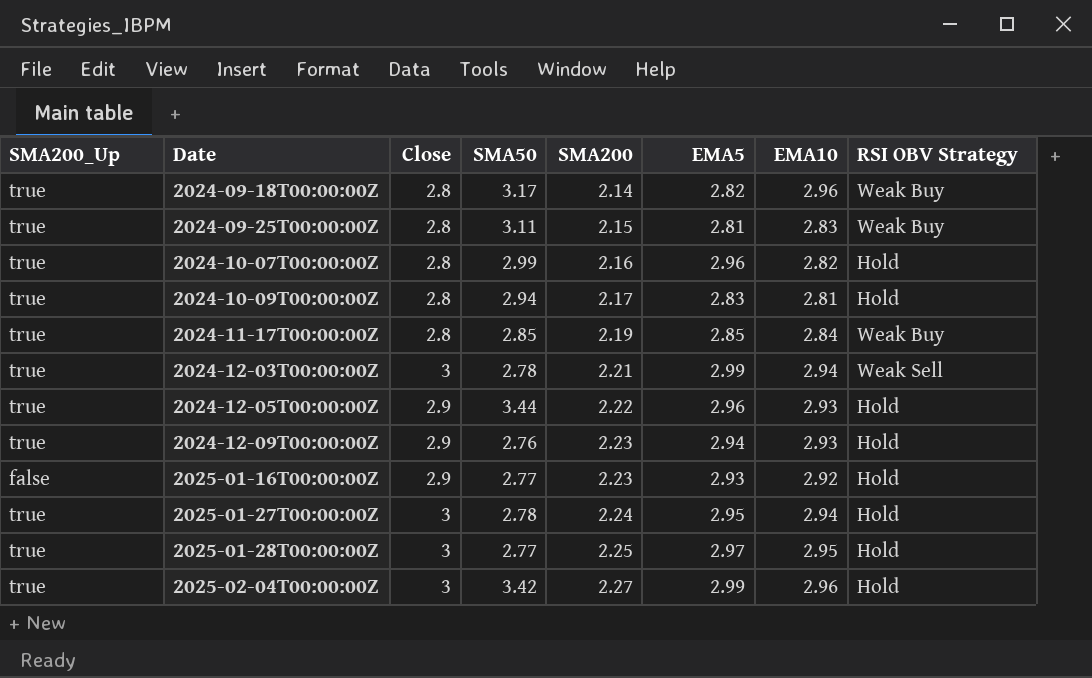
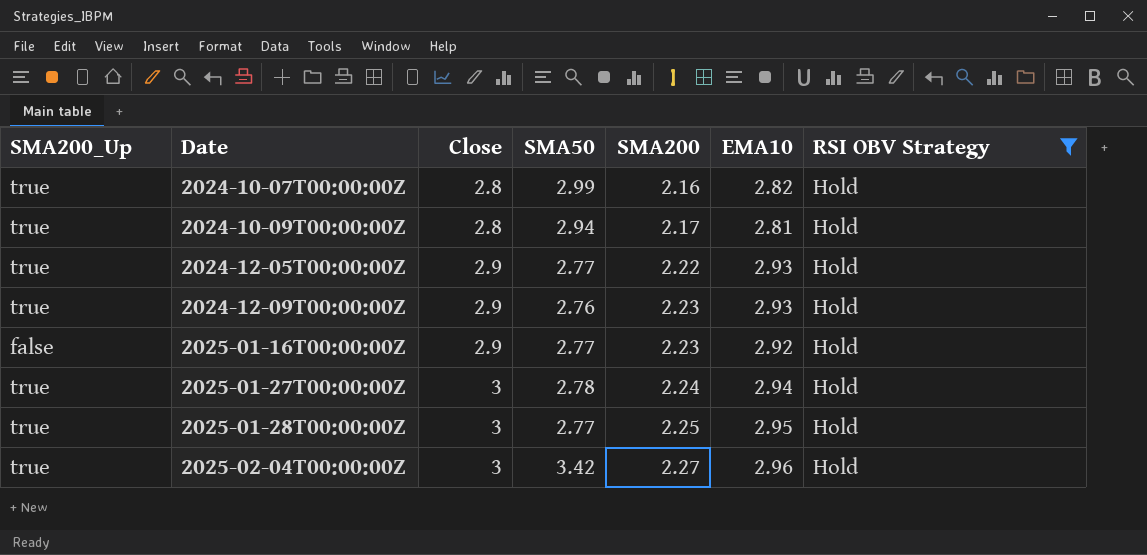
filter: none -> RSI OBV Strategy = Hold
column EMA5 | position: 6 -> none
2024-12-05T00:00:00Z | SMA50: 3.44 -> 2.77

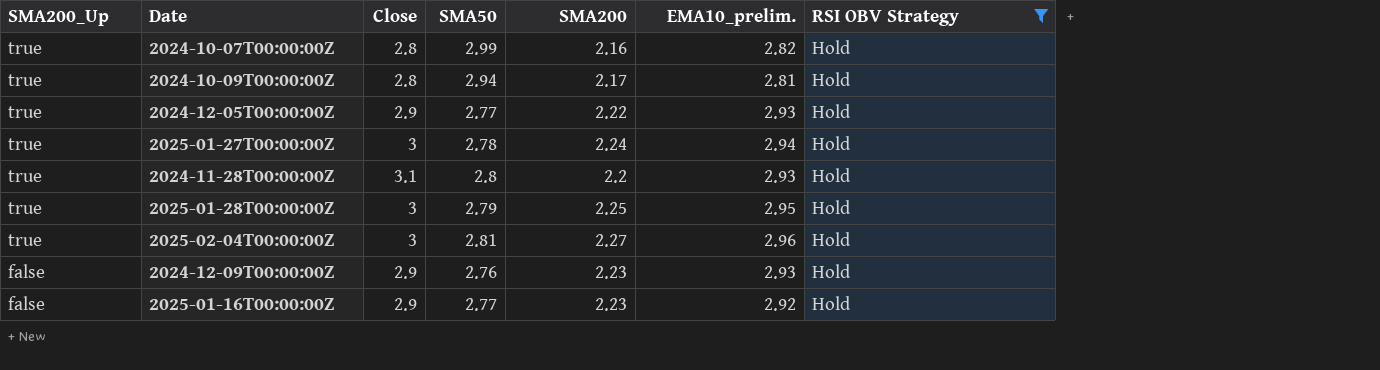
row order: Date ascending -> SMA200_Up descending
column name: EMA10 -> EMA10_prelim.
row 2024-11-28T00:00:00Z: none -> true | 3.1 | 2.8 | 2.2 | 2.93 | Hold
2025-01-28T00:00:00Z | SMA50: 2.77 -> 2.79
2025-02-04T00:00:00Z | SMA50: 3.42 -> 2.81
2024-12-09T00:00:00Z | SMA200_Up: true -> false

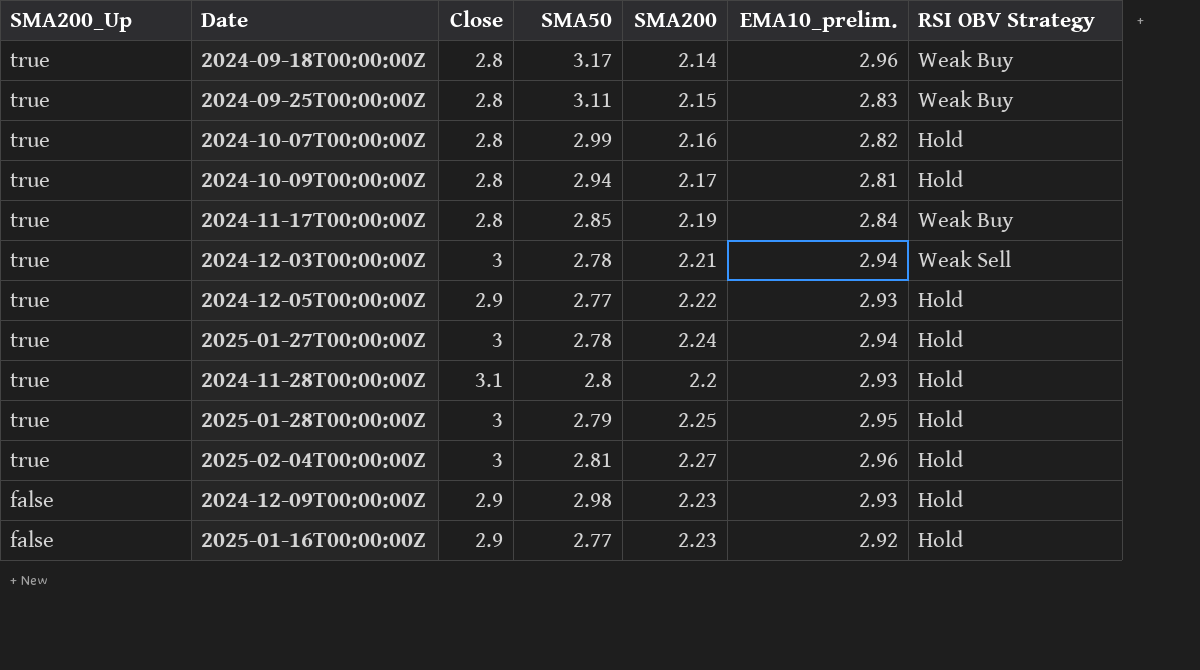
filter: RSI OBV Strategy = Hold -> none
2024-12-09T00:00:00Z | SMA50: 2.76 -> 2.98

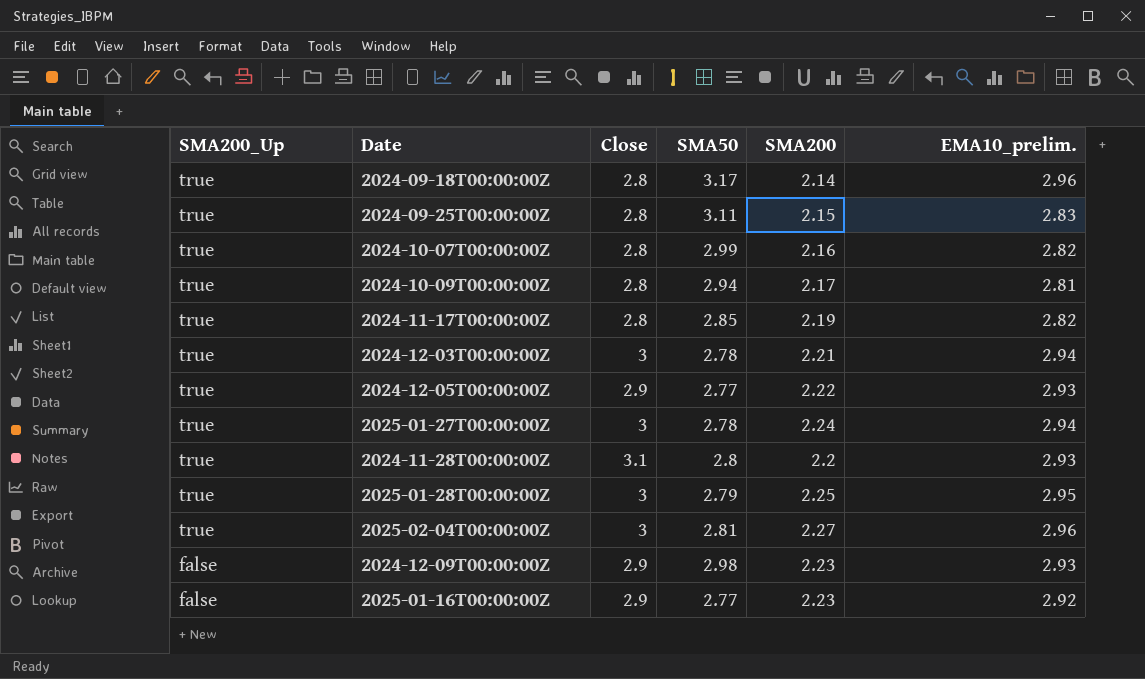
column RSI OBV Strategy | position: 7 -> none
2024-11-17T00:00:00Z | EMA10_prelim.: 2.84 -> 2.82

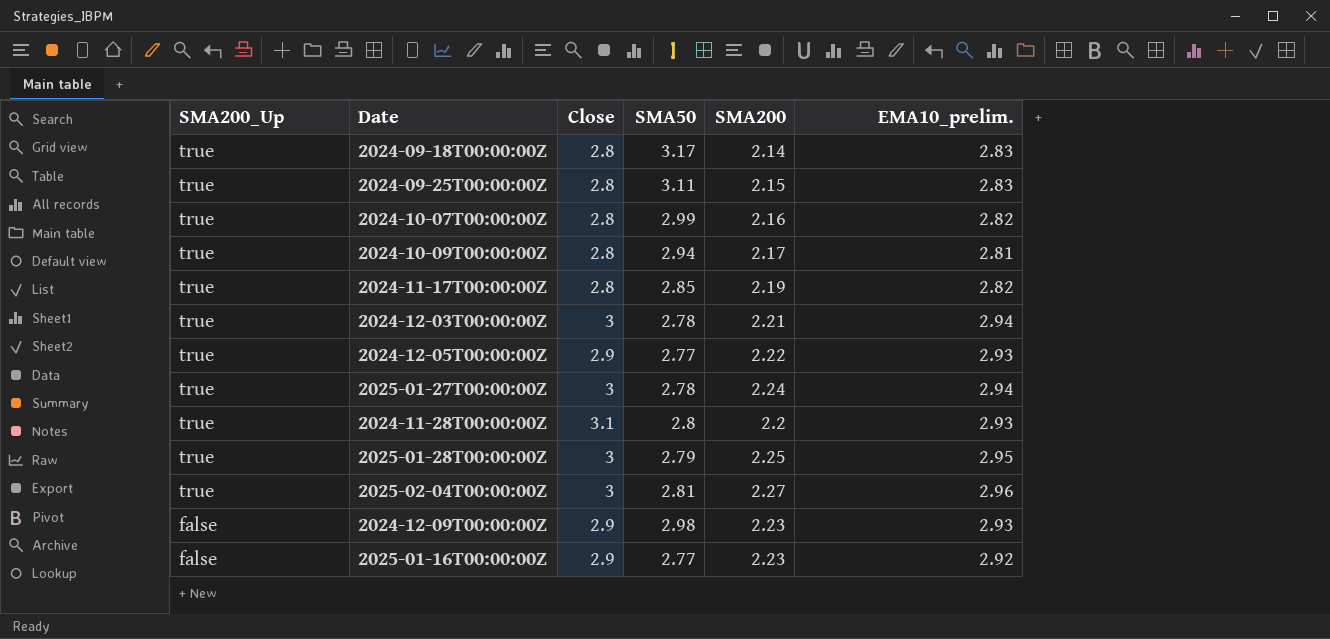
2024-09-18T00:00:00Z | EMA10_prelim.: 2.96 -> 2.83

